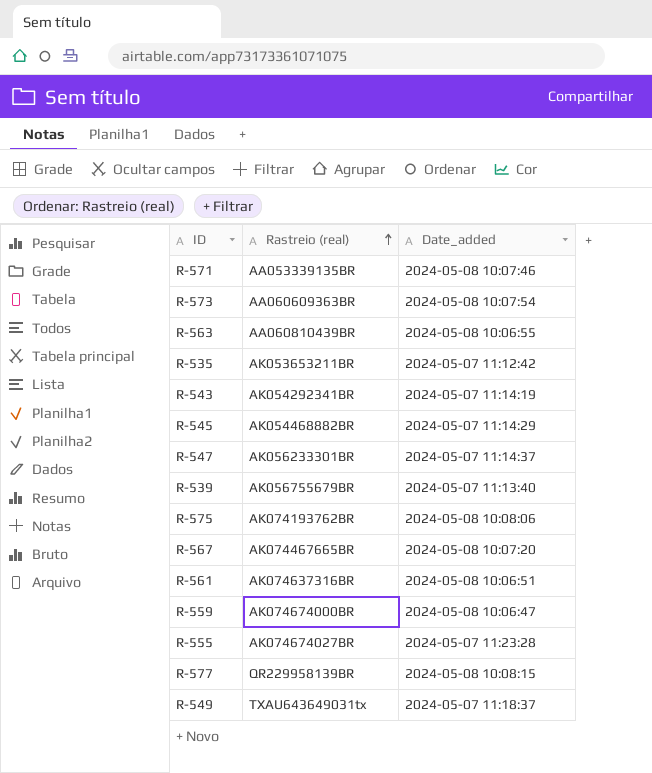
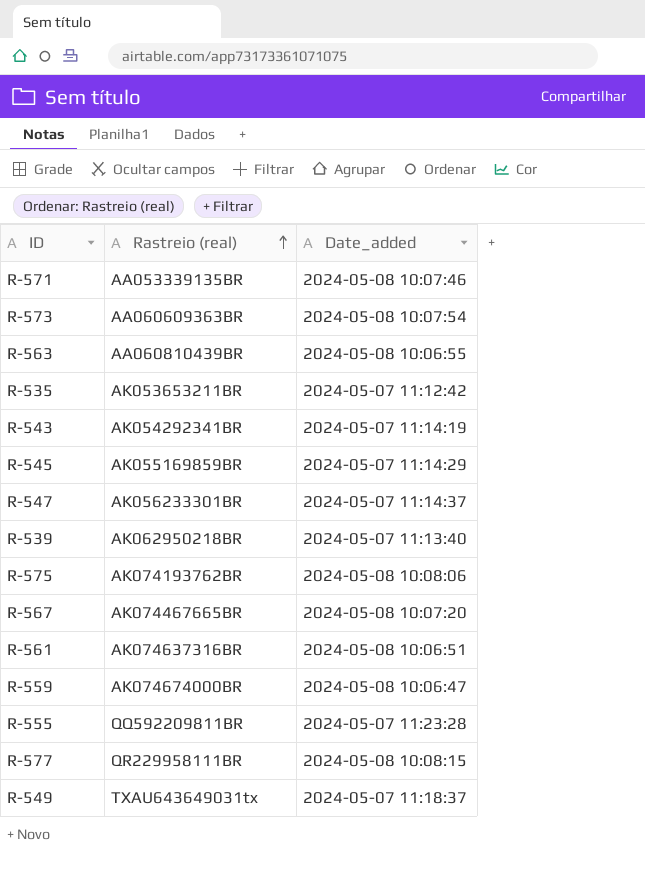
R-545 | Rastreio (real): AK054468882BR -> AK055169859BR
R-539 | Rastreio (real): AK056755679BR -> AK062950218BR
R-555 | Rastreio (real): AK074674027BR -> QQ592209811BR
R-577 | Rastreio (real): QR229958139BR -> QR229958111BR

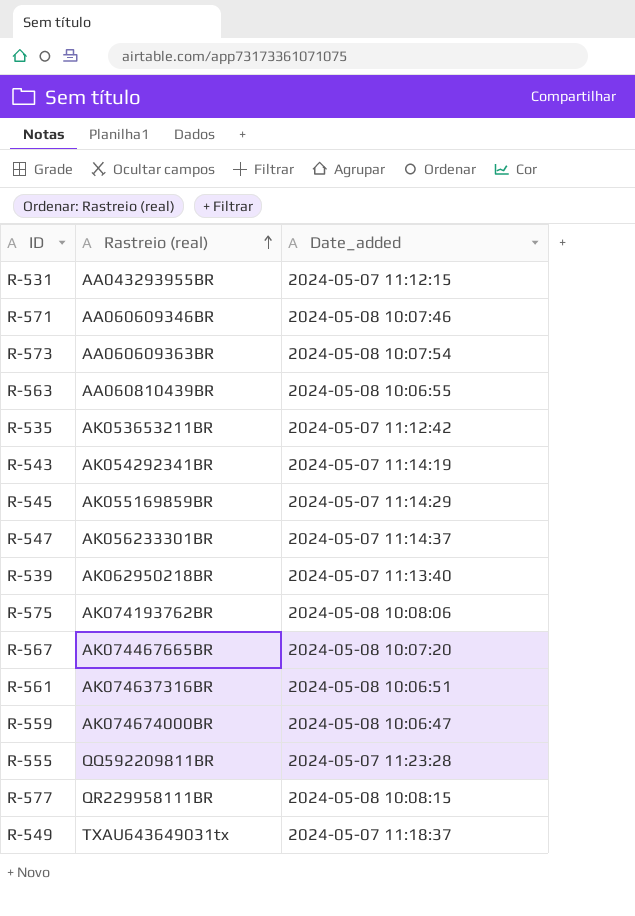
row R-531: none -> AA043293955BR | 2024-05-07 11:12:15
R-571 | Rastreio (real): AA053339135BR -> AA060609346BR

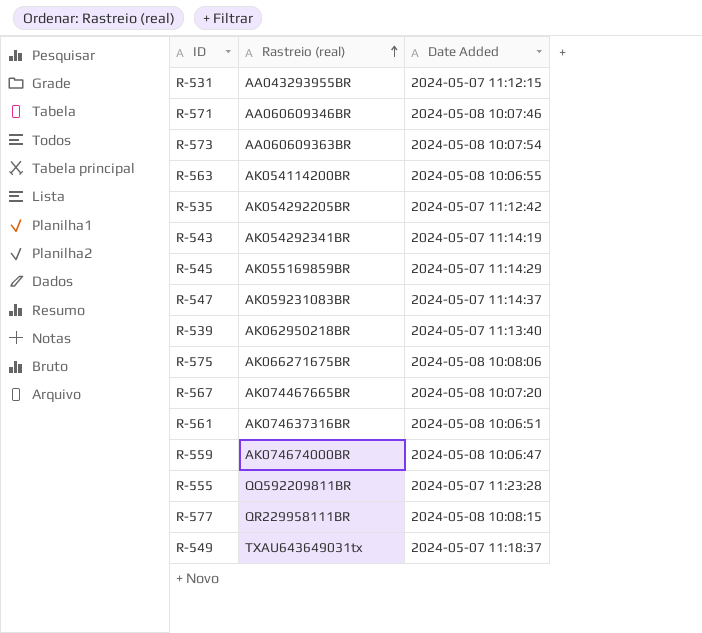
column name: Date_added -> Date Added
R-563 | Rastreio (real): AA060810439BR -> AK054114200BR
R-535 | Rastreio (real): AK053653211BR -> AK054292205BR
R-547 | Rastreio (real): AK056233301BR -> AK059231083BR
R-575 | Rastreio (real): AK074193762BR -> AK066271675BR

